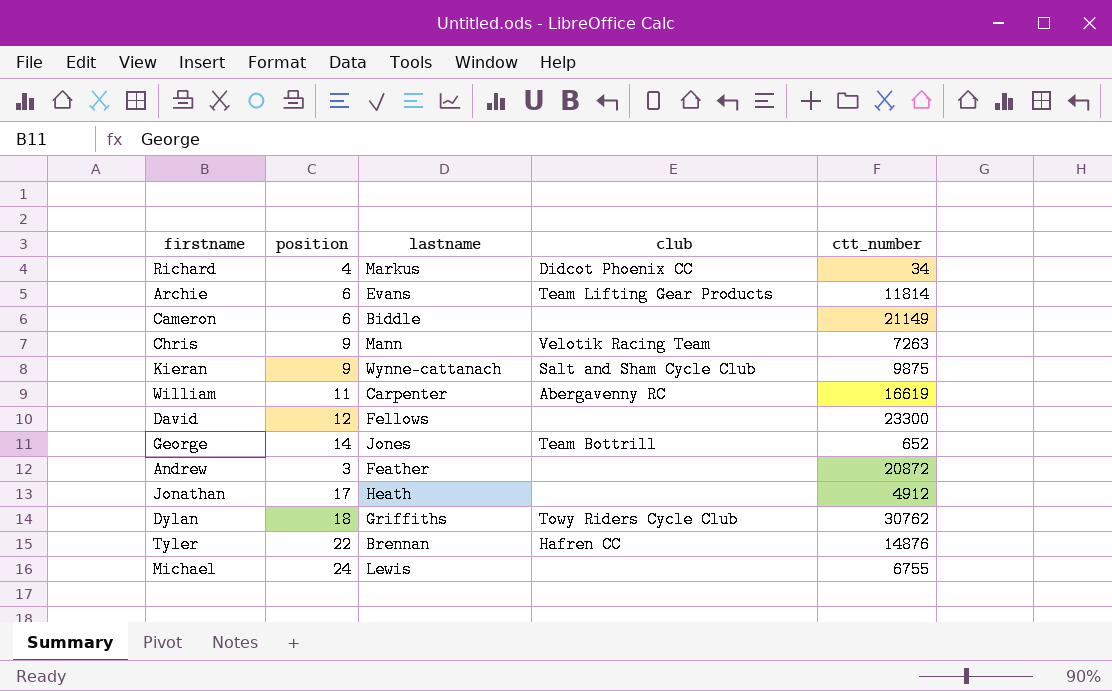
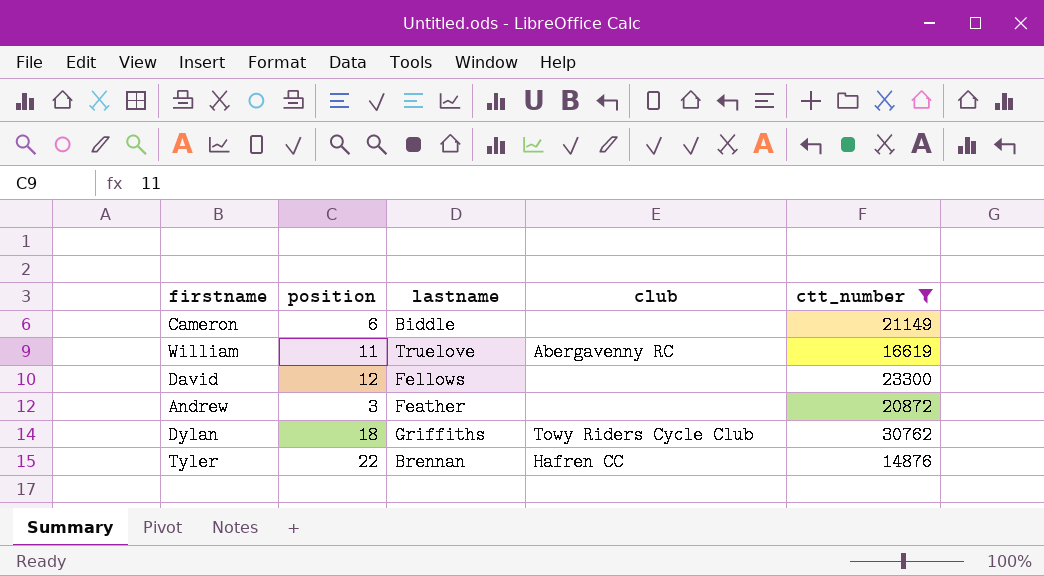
filter: none -> ctt_number >= 14876
William | lastname: Carpenter -> Truelove

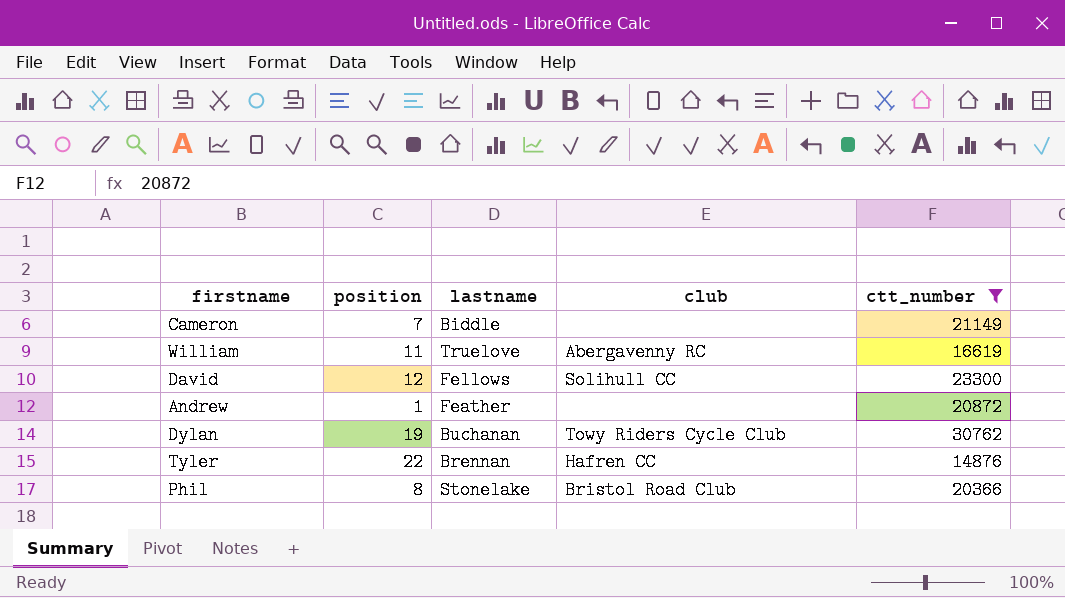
Cameron | position: 6 -> 7
David | club: none -> Solihull CC
Andrew | position: 3 -> 1
Dylan | position: 18 -> 19
Dylan | lastname: Griffiths -> Buchanan
row Phil: none -> 8 | Stonelake | Bristol Road Club | 20366

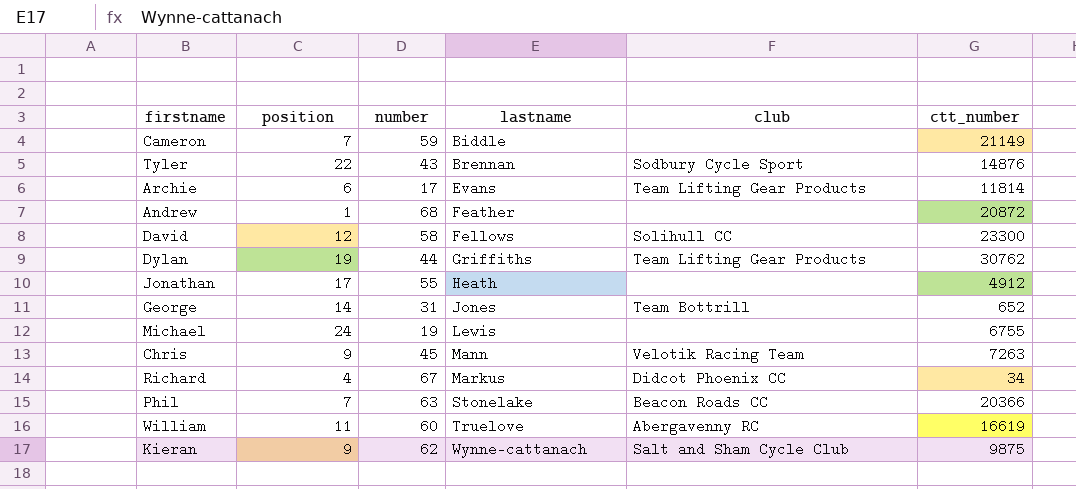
filter: ctt_number >= 14876 -> none
row order: none -> lastname ascending
column number | position: none -> 3
Tyler | club: Hafren CC -> Sodbury Cycle Sport
Dylan | lastname: Buchanan -> Griffiths
Dylan | club: Towy Riders Cycle Club -> Team Lifting Gear Products
Phil | position: 8 -> 7
Phil | club: Bristol Road Club -> Beacon Roads CC

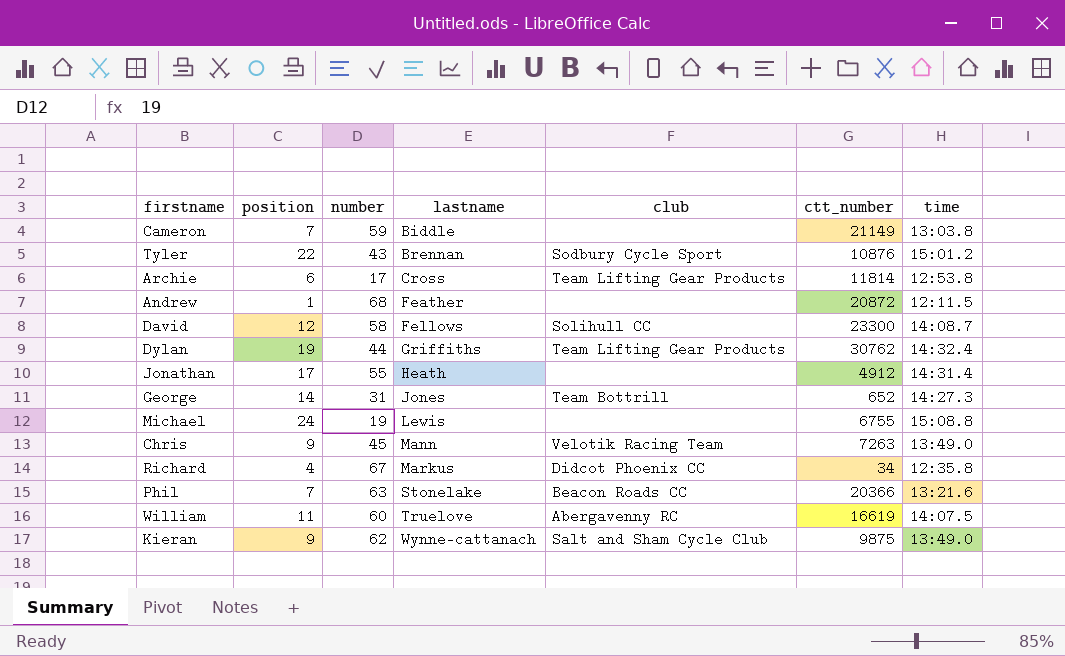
column time | position: none -> 7
Tyler | ctt_number: 14876 -> 10876
Archie | lastname: Evans -> Cross

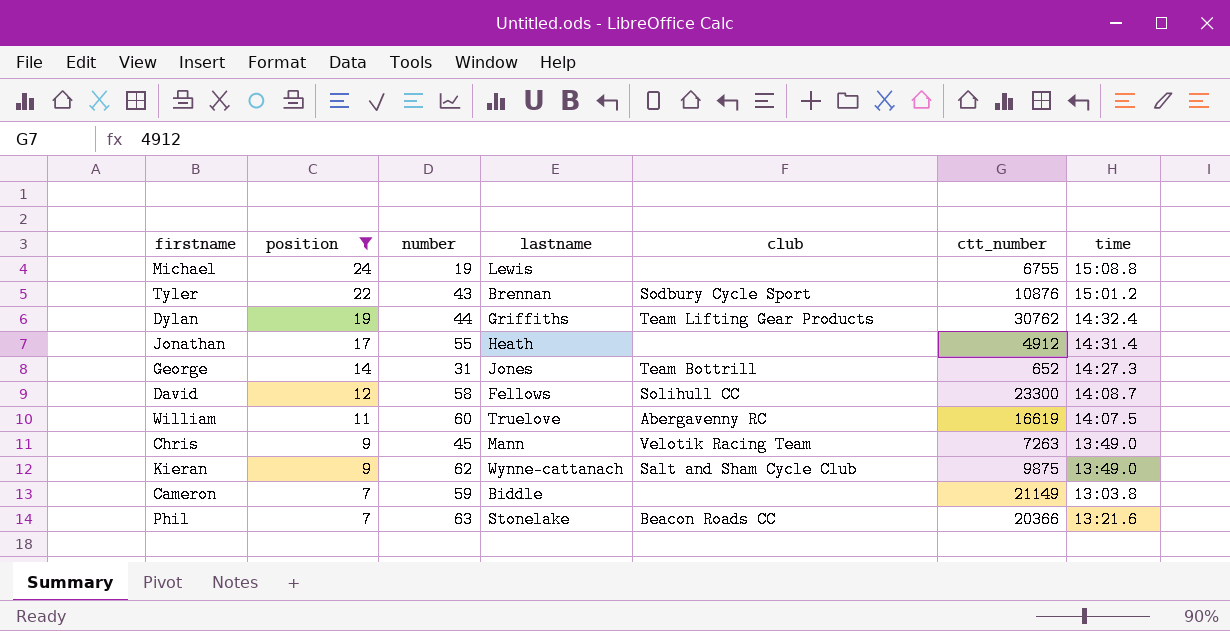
filter: none -> position >= 7
row order: lastname ascending -> position descending

